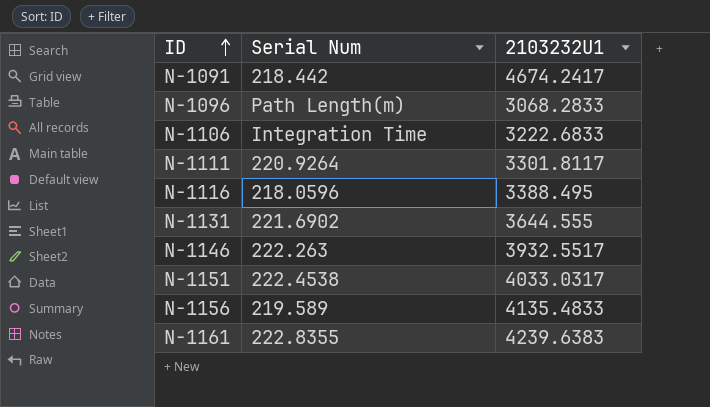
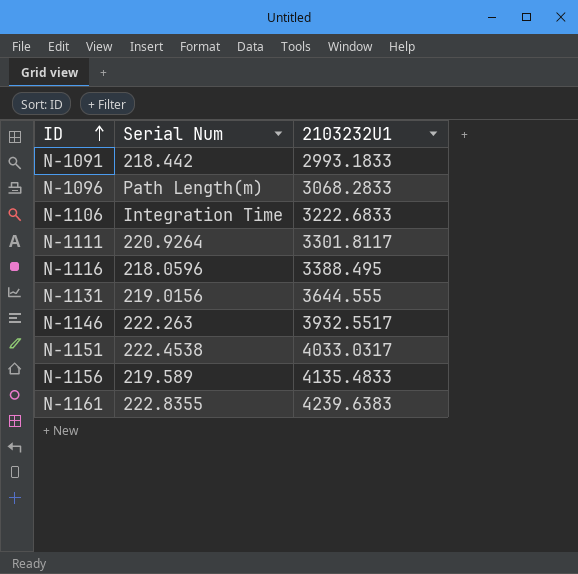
N-1091 | 2103232U1: 4674.2417 -> 2993.1833
N-1131 | Serial Num: 221.6902 -> 219.0156

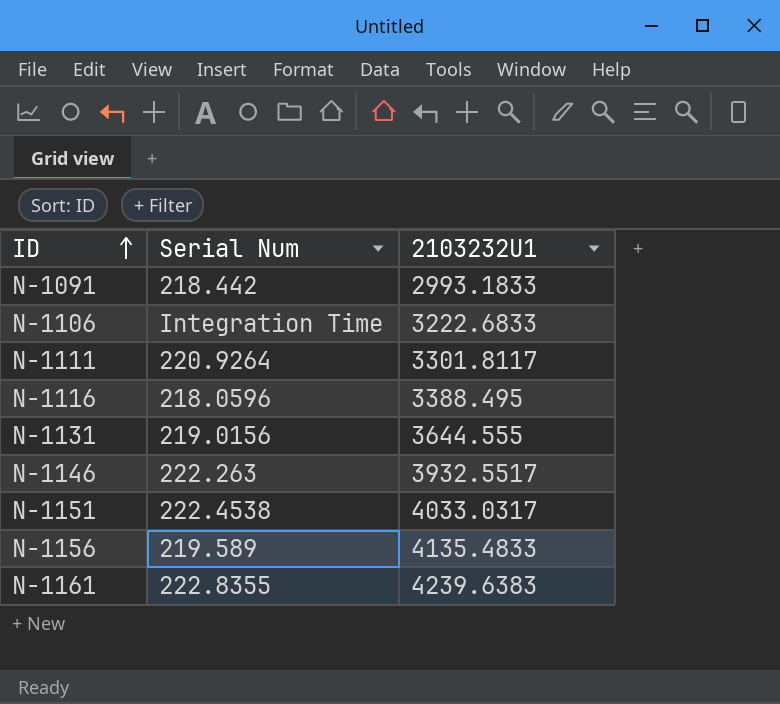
row N-1096: Path Length(m) | 3068.2833 -> none

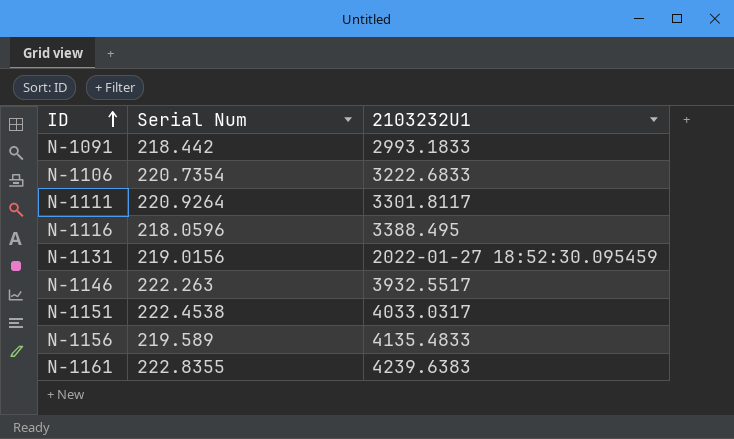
N-1106 | Serial Num: Integration Time -> 220.7354
N-1131 | 2103232U1: 3644.555 -> 2022-01-27 18:52:30.095459

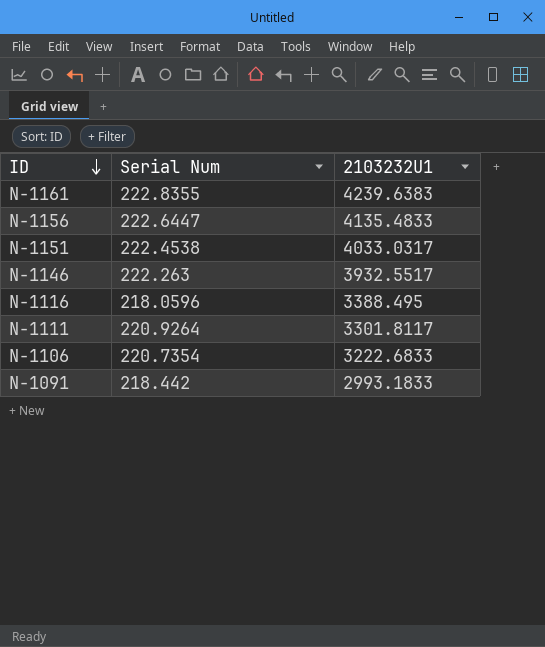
row order: ID ascending -> ID descending
row N-1131: 219.0156 | 2022-01-27 18:52:30.095459 -> none
N-1156 | Serial Num: 219.589 -> 222.6447

